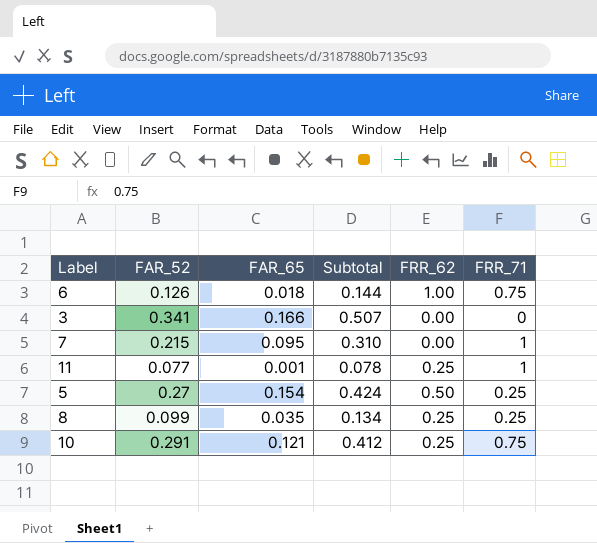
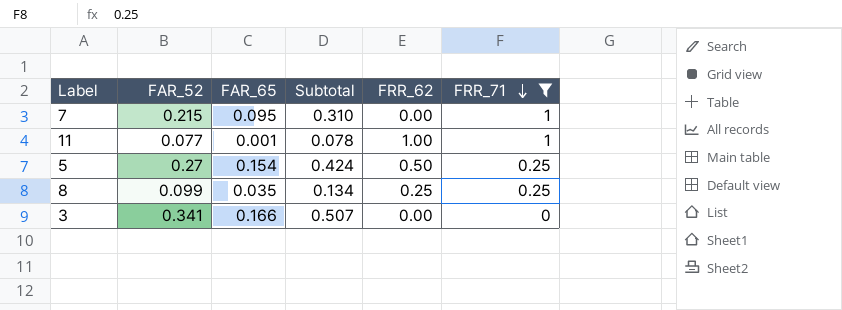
filter: none -> FRR_71 != 0.75
row order: none -> FRR_71 descending
11 | FRR_62: 0.25 -> 1.00

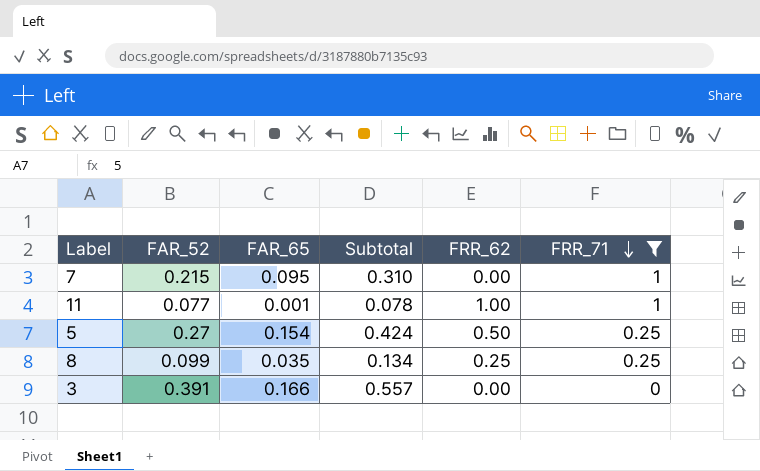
3 | FAR_52: 0.341 -> 0.391
3 | Subtotal: 0.507 -> 0.557

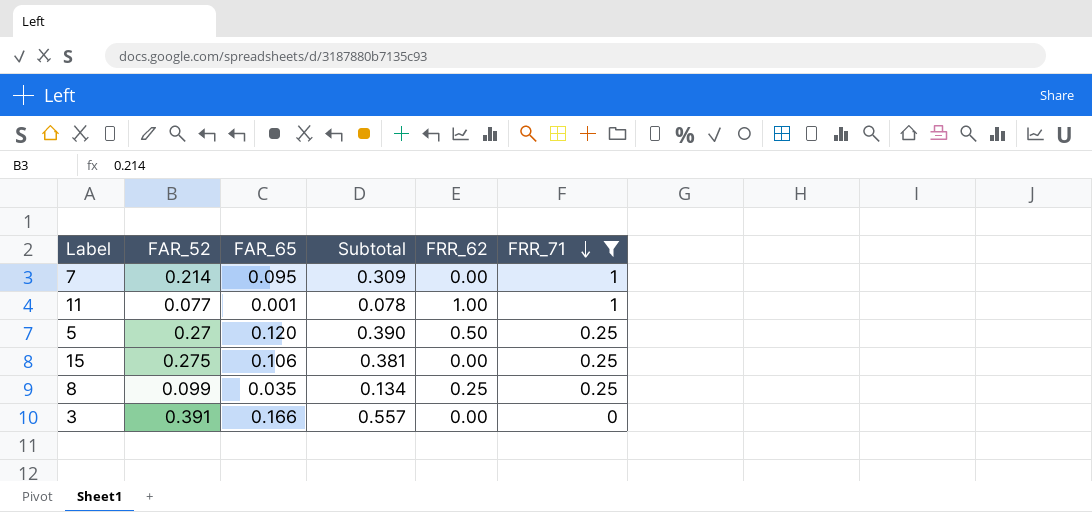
7 | FAR_52: 0.215 -> 0.214
7 | Subtotal: 0.310 -> 0.309
5 | FAR_65: 0.154 -> 0.120
5 | Subtotal: 0.424 -> 0.390
row 15: none -> 0.275 | 0.106 | 0.381 | 0.00 | 0.25

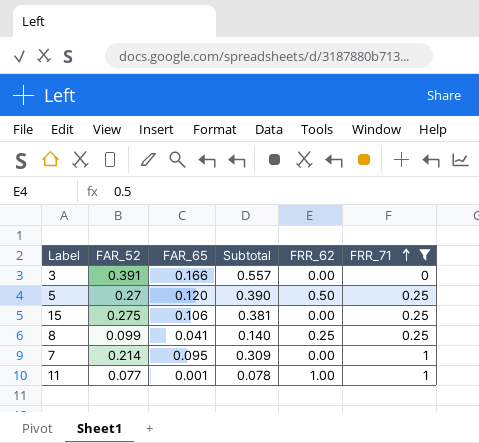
row order: FRR_71 descending -> FRR_71 ascending
8 | FAR_65: 0.035 -> 0.041
8 | Subtotal: 0.134 -> 0.140

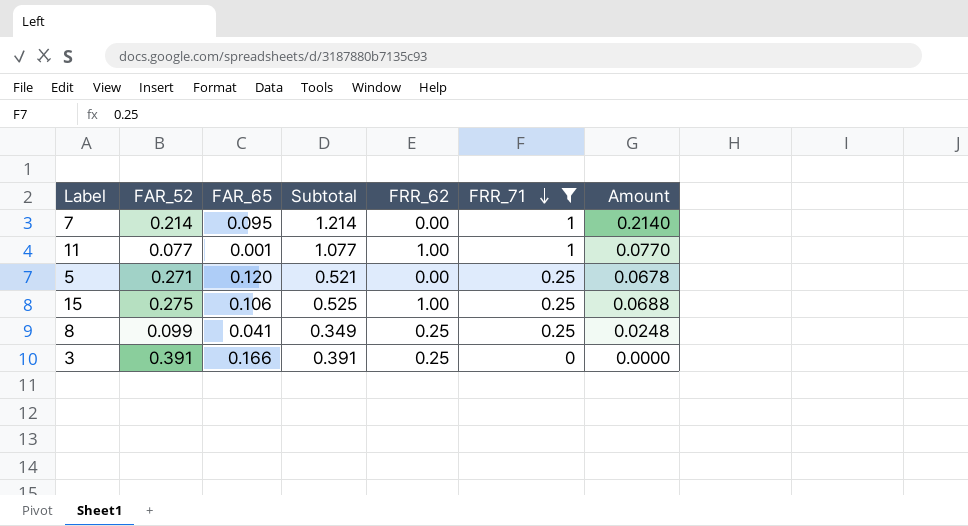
row order: FRR_71 ascending -> FRR_71 descending
column Subtotal | formula: [FAR_52] + [FAR_65] -> [FAR_52] + [FRR_71]
column Amount | formula: none -> [FAR_52] * [FRR_71]
5 | FAR_52: 0.27 -> 0.271
5 | FRR_62: 0.50 -> 0.00
15 | FRR_62: 0.00 -> 1.00
3 | FRR_62: 0.00 -> 0.25

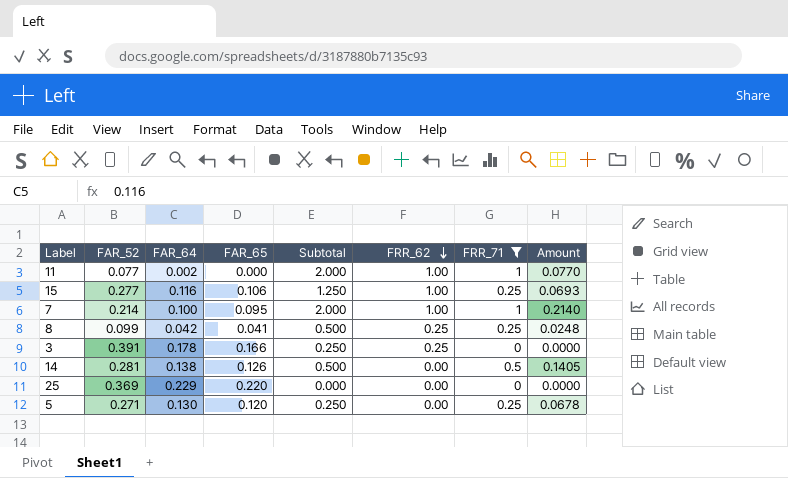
row order: FRR_71 descending -> FRR_62 descending
column FAR_64 | position: none -> 3
column Subtotal | formula: [FAR_52] + [FRR_71] -> [FRR_62] + [FRR_71]
11 | FAR_65: 0.001 -> 0.000
15 | FAR_52: 0.275 -> 0.277
15 | Amount: 0.0688 -> 0.0693
7 | FRR_62: 0.00 -> 1.00
row 14: none -> 0.281 | 0.138 | 0.126 | 0.500 | 0.00 | 0.5 | 0.1405
row 25: none -> 0.369 | 0.229 | 0.220 | 0.000 | 0.00 | 0 | 0.0000

